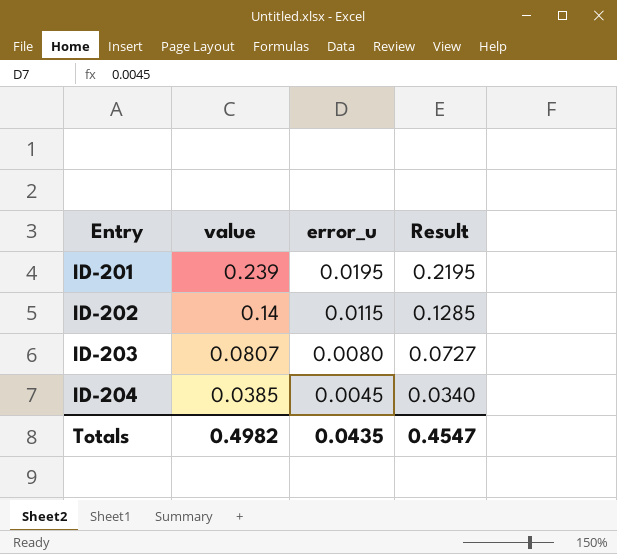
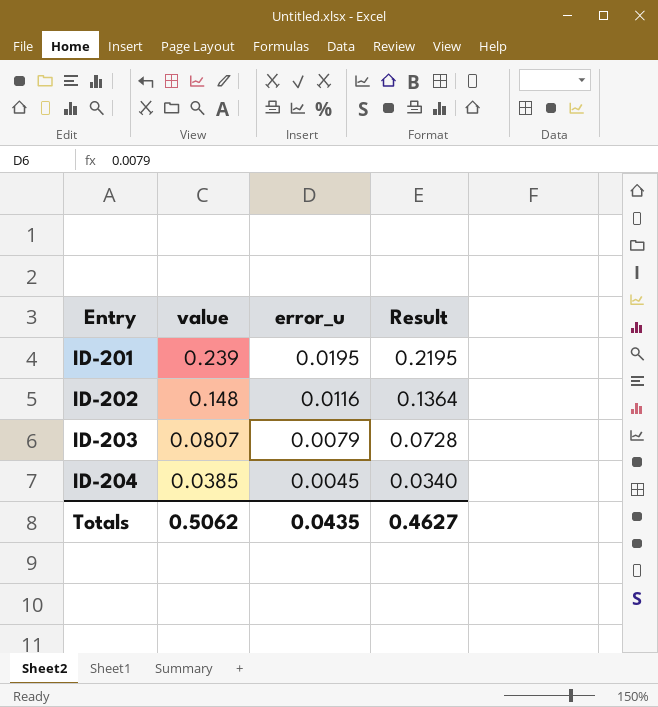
ID-202 | value: 0.14 -> 0.148
ID-202 | error_u: 0.0115 -> 0.0116
ID-202 | Result: 0.1285 -> 0.1364
ID-203 | error_u: 0.0080 -> 0.0079
ID-203 | Result: 0.0727 -> 0.0728
Totals | value: 0.4982 -> 0.5062
Totals | Result: 0.4547 -> 0.4627

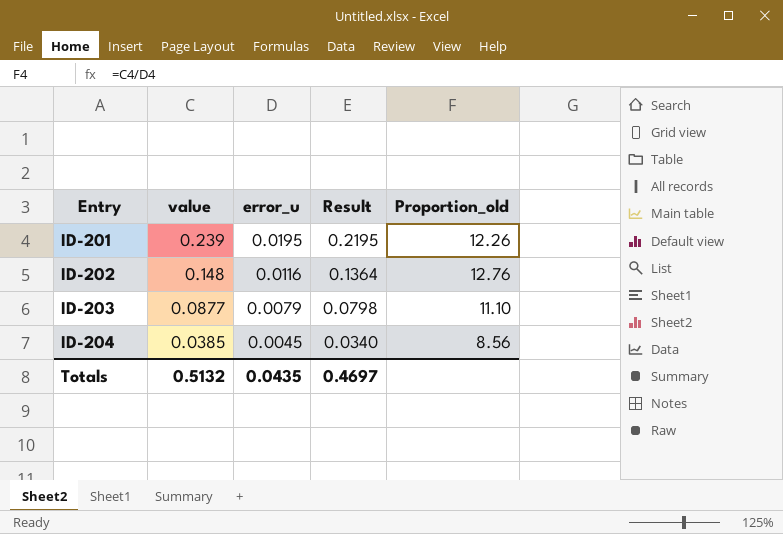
column Proportion_old | formula: none -> [value] / [error_u]
ID-203 | value: 0.0807 -> 0.0877
ID-203 | Result: 0.0728 -> 0.0798
Totals | value: 0.5062 -> 0.5132
Totals | Result: 0.4627 -> 0.4697

